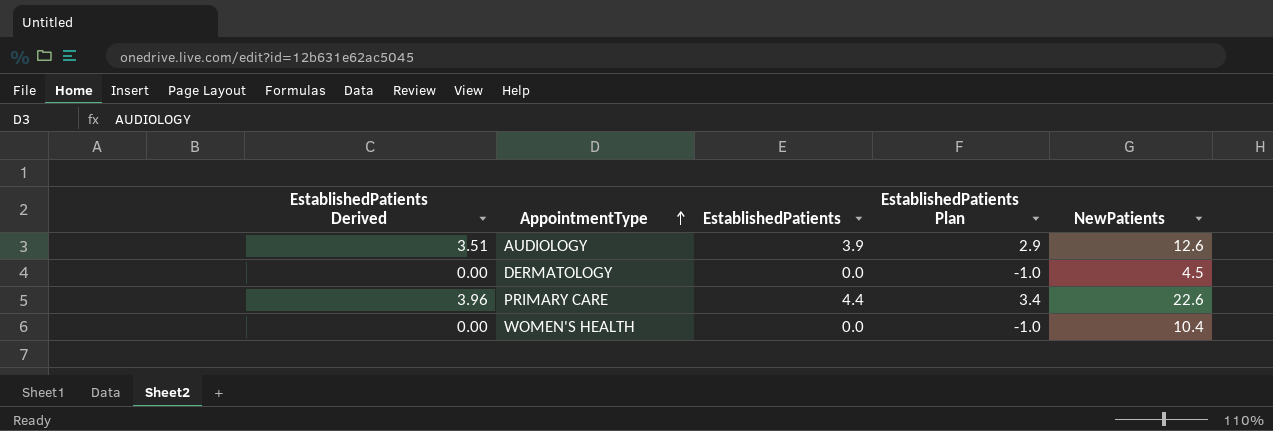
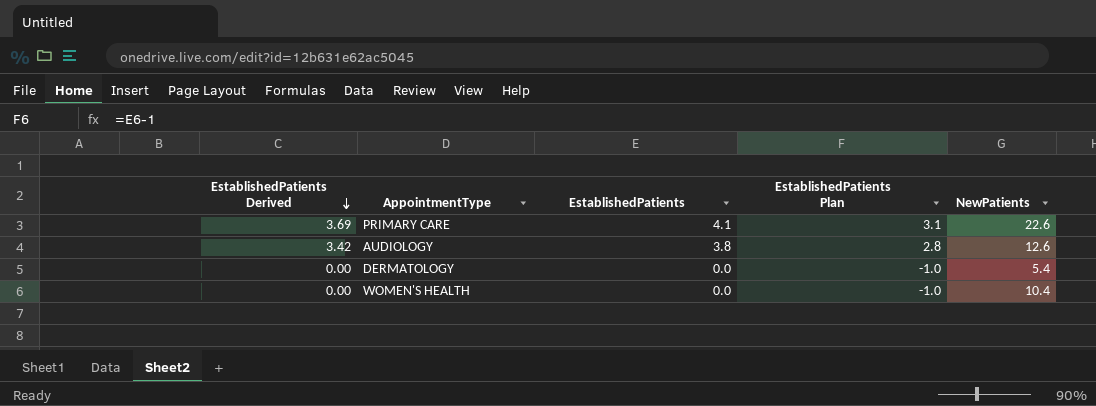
row order: AppointmentType ascending -> EstablishedPatients Derived descending
PRIMARY CARE | EstablishedPatients Derived: 3.96 -> 3.69
PRIMARY CARE | EstablishedPatients: 4.4 -> 4.1
PRIMARY CARE | EstablishedPatients Plan: 3.4 -> 3.1
AUDIOLOGY | EstablishedPatients Derived: 3.51 -> 3.42
AUDIOLOGY | EstablishedPatients: 3.9 -> 3.8
AUDIOLOGY | EstablishedPatients Plan: 2.9 -> 2.8
DERMATOLOGY | NewPatients: 4.5 -> 5.4

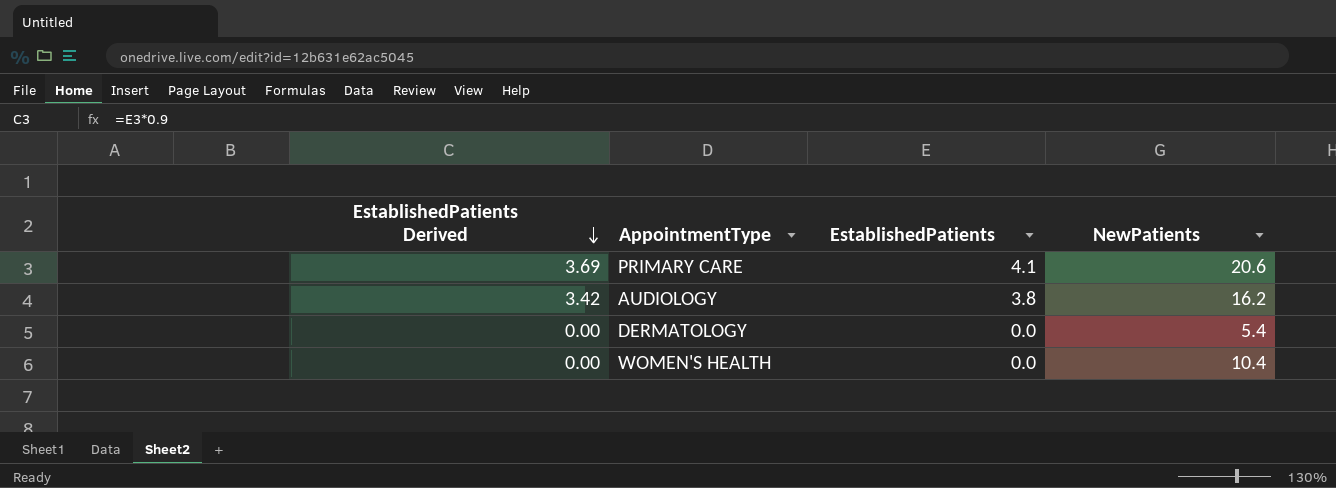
column EstablishedPatients Plan | formula: [EstablishedPatients] - 1 -> none
PRIMARY CARE | NewPatients: 22.6 -> 20.6
AUDIOLOGY | NewPatients: 12.6 -> 16.2

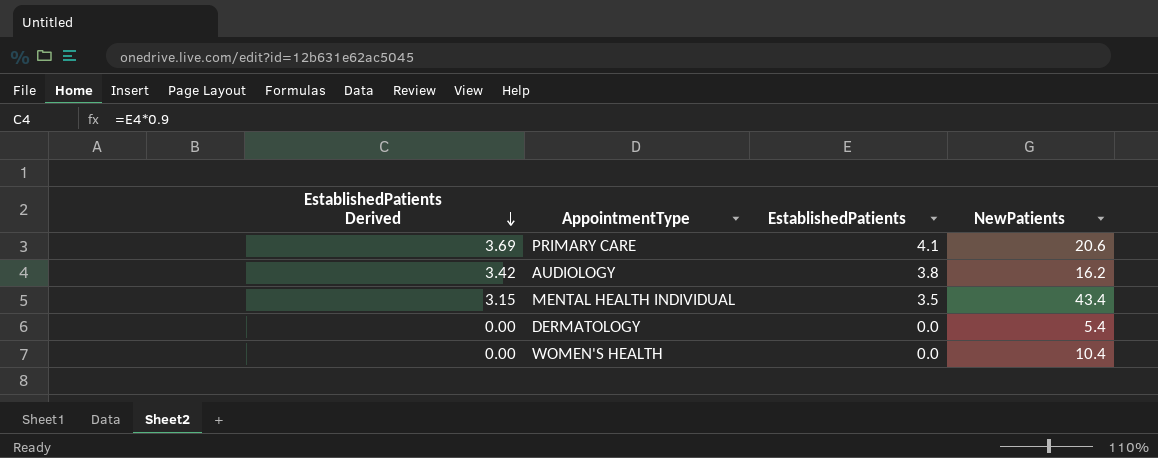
row MENTAL HEALTH INDIVIDUAL: none -> 3.15 | 3.5 | 43.4

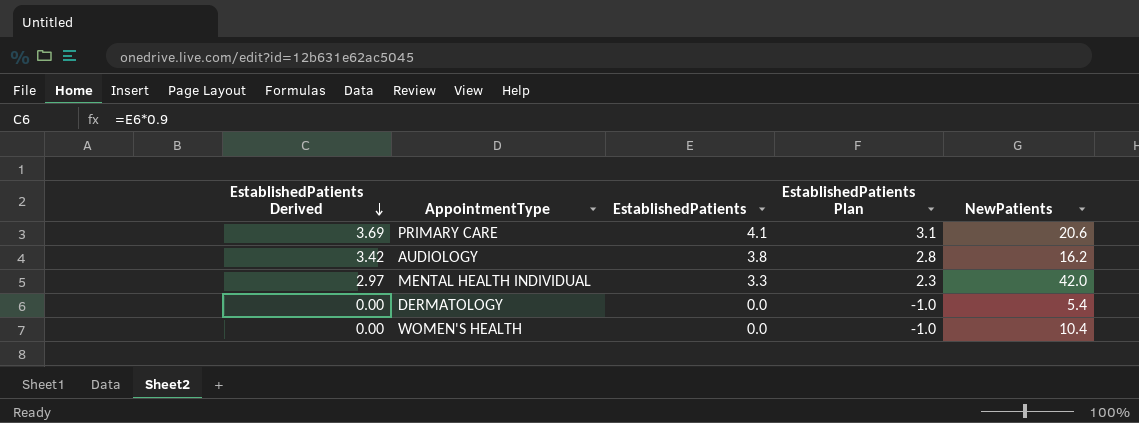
column EstablishedPatients Plan | formula: none -> [EstablishedPatients] - 1
MENTAL HEALTH INDIVIDUAL | EstablishedPatients Derived: 3.15 -> 2.97
MENTAL HEALTH INDIVIDUAL | EstablishedPatients: 3.5 -> 3.3
MENTAL HEALTH INDIVIDUAL | NewPatients: 43.4 -> 42.0

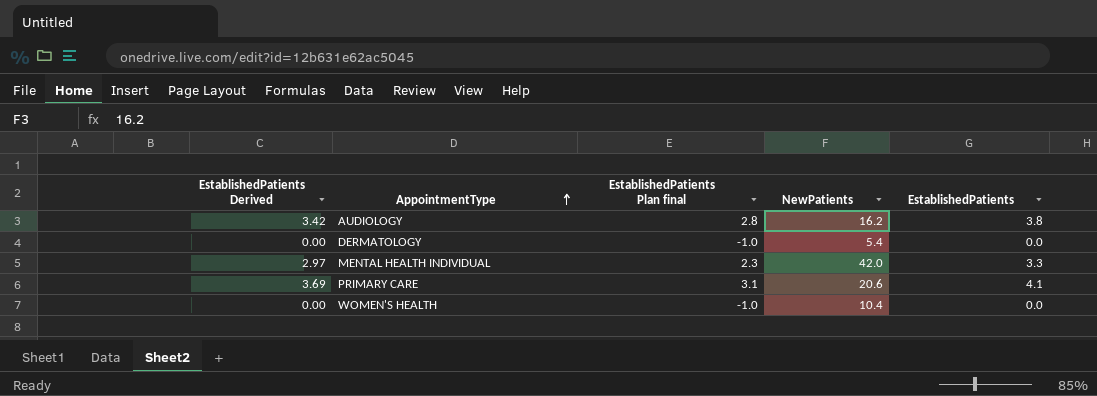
row order: EstablishedPatients Derived descending -> AppointmentType ascending
column name: EstablishedPatients Plan -> EstablishedPatients Plan final
column EstablishedPatients | position: 3 -> 5

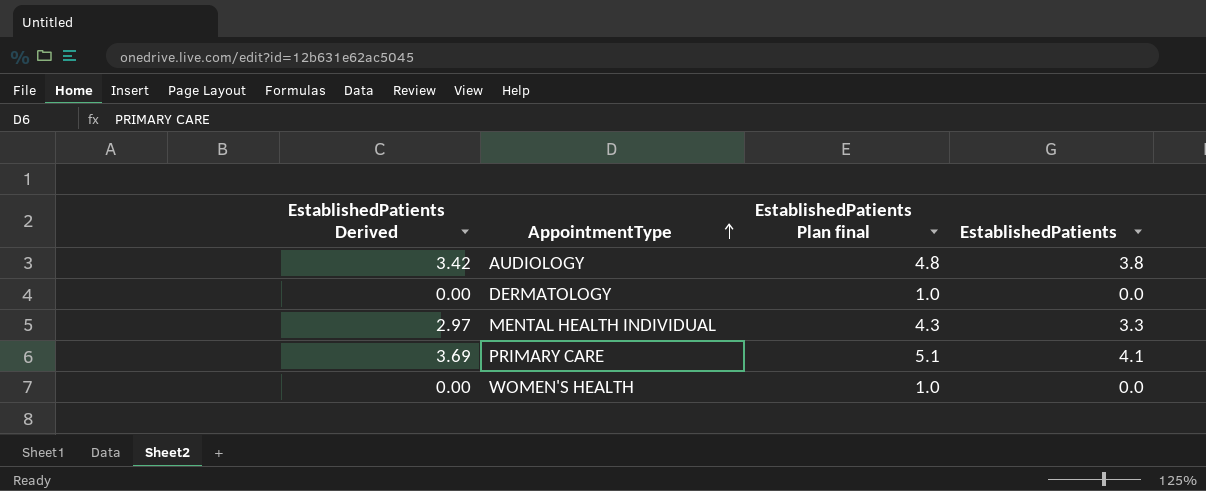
column NewPatients | position: 4 -> none
column EstablishedPatients Plan final | formula: [EstablishedPatients] - 1 -> [EstablishedPatients] + 1

